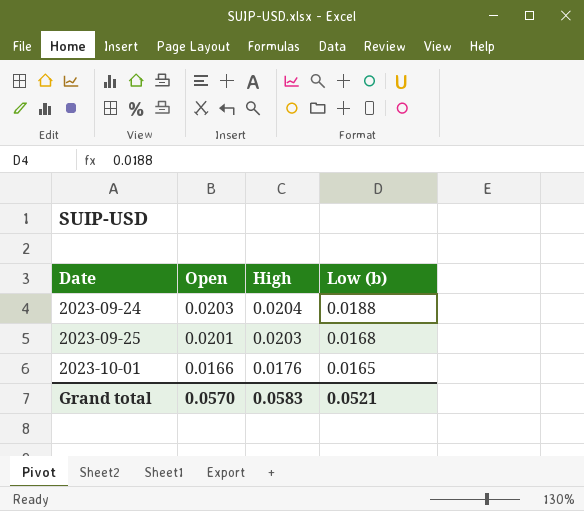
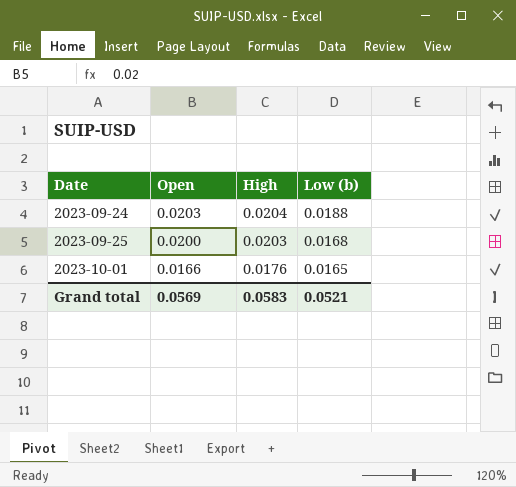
2023-09-25 | Open: 0.0201 -> 0.0200
Grand total | Open: 0.0570 -> 0.0569

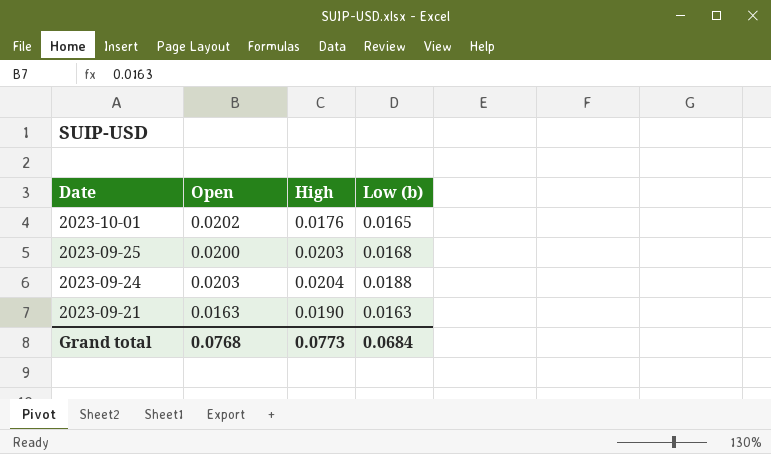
row order: Date ascending -> Date descending
2023-10-01 | Open: 0.0166 -> 0.0202
row 2023-09-21: none -> 0.0163 | 0.0190 | 0.0163
Grand total | Open: 0.0569 -> 0.0768
Grand total | High: 0.0583 -> 0.0773
Grand total | Low (b): 0.0521 -> 0.0684

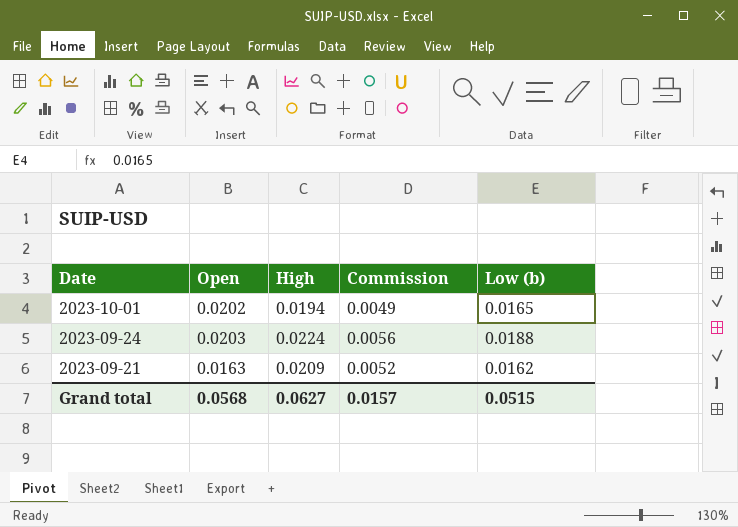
column Commission | formula: none -> [High] * 0.25
row 2023-09-25: 0.0200 | 0.0203 | 0.0168 -> none
2023-10-01 | High: 0.0176 -> 0.0194
2023-09-24 | High: 0.0204 -> 0.0224
2023-09-21 | High: 0.0190 -> 0.0209
2023-09-21 | Low (b): 0.0163 -> 0.0162
Grand total | Open: 0.0768 -> 0.0568
Grand total | High: 0.0773 -> 0.0627
Grand total | Low (b): 0.0684 -> 0.0515

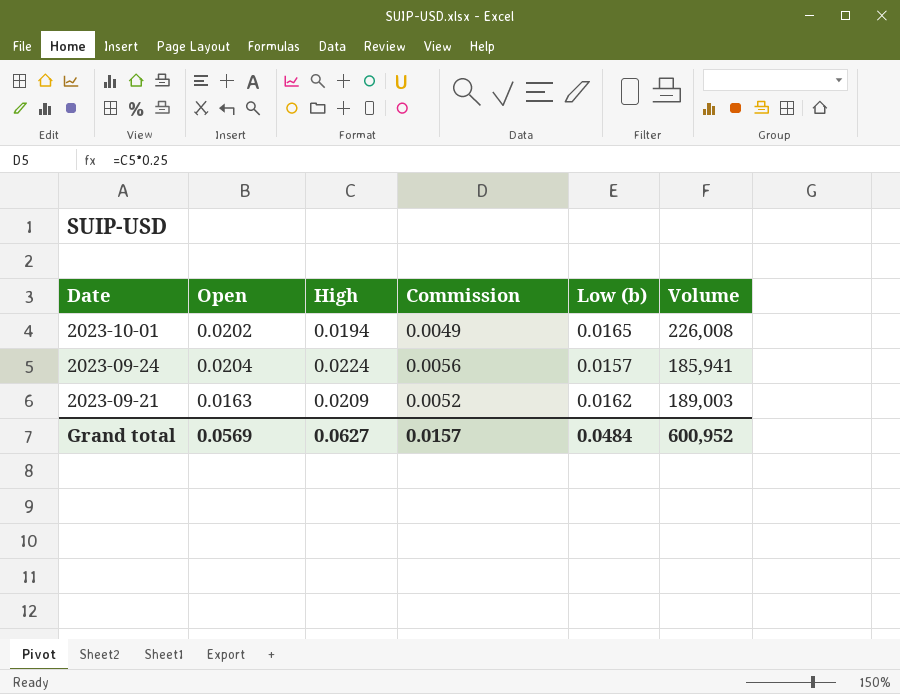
column Volume | position: none -> 6
2023-09-24 | Open: 0.0203 -> 0.0204
2023-09-24 | Low (b): 0.0188 -> 0.0157
Grand total | Open: 0.0568 -> 0.0569
Grand total | Low (b): 0.0515 -> 0.0484

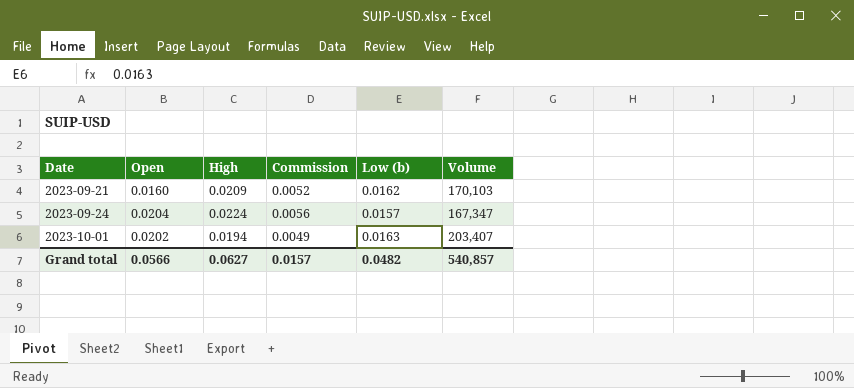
row order: Date descending -> Date ascending
2023-09-21 | Open: 0.0163 -> 0.0160
2023-09-21 | Volume: 189,003 -> 170,103
2023-09-24 | Volume: 185,941 -> 167,347
2023-10-01 | Low (b): 0.0165 -> 0.0163
2023-10-01 | Volume: 226,008 -> 203,407
Grand total | Open: 0.0569 -> 0.0566
Grand total | Low (b): 0.0484 -> 0.0482
Grand total | Volume: 600,952 -> 540,857

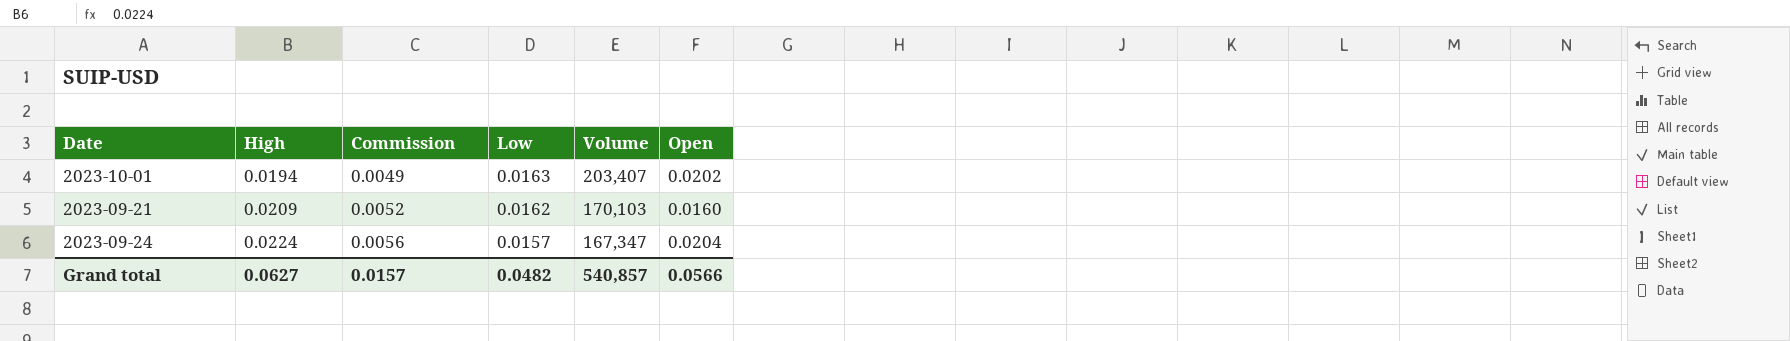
row order: Date ascending -> High ascending
column name: Low (b) -> Low
column Open | position: 2 -> 6

